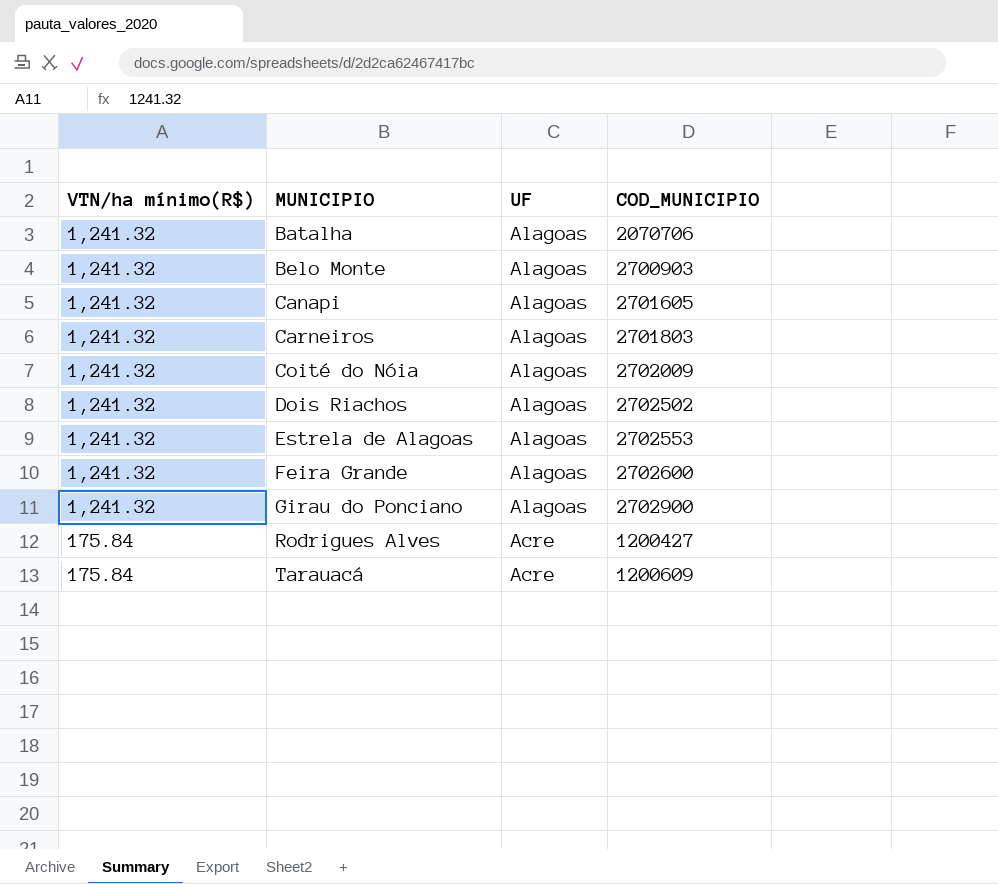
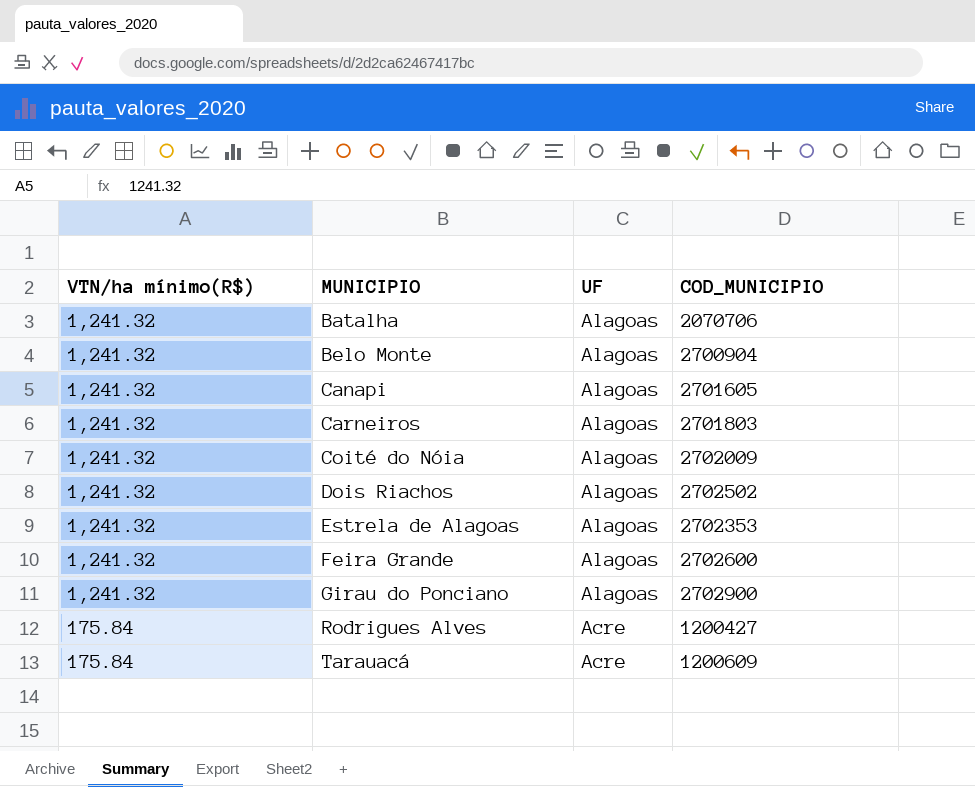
Belo Monte | COD_MUNICIPIO: 2700903 -> 2700904
Estrela de Alagoas | COD_MUNICIPIO: 2702553 -> 2702353

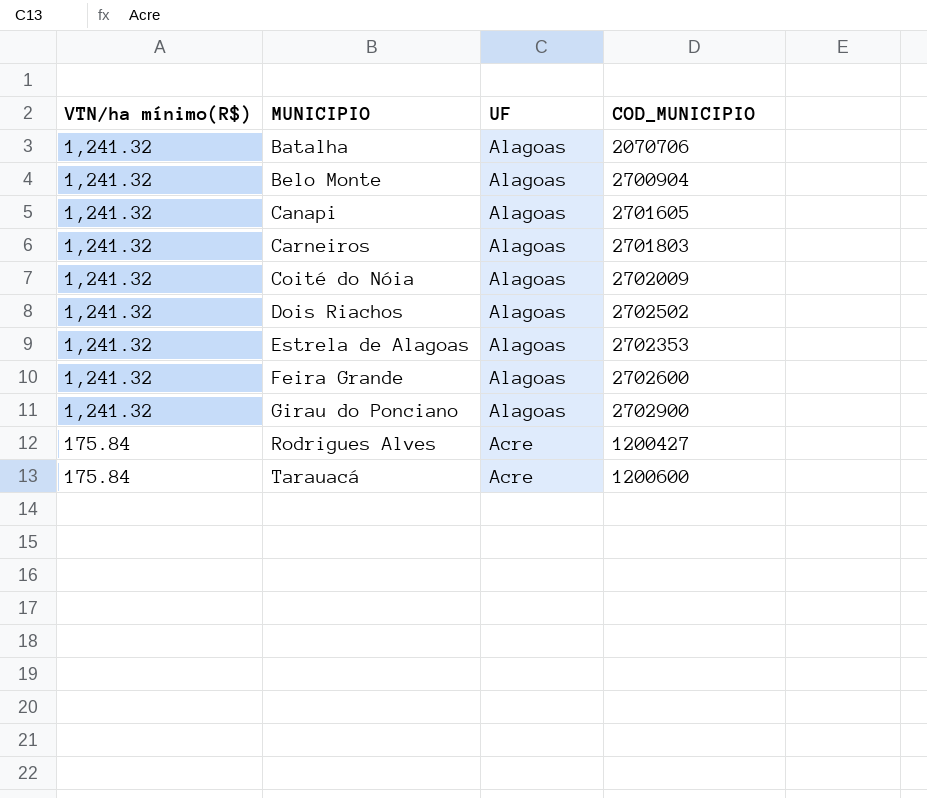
Tarauacá | COD_MUNICIPIO: 1200609 -> 1200600

